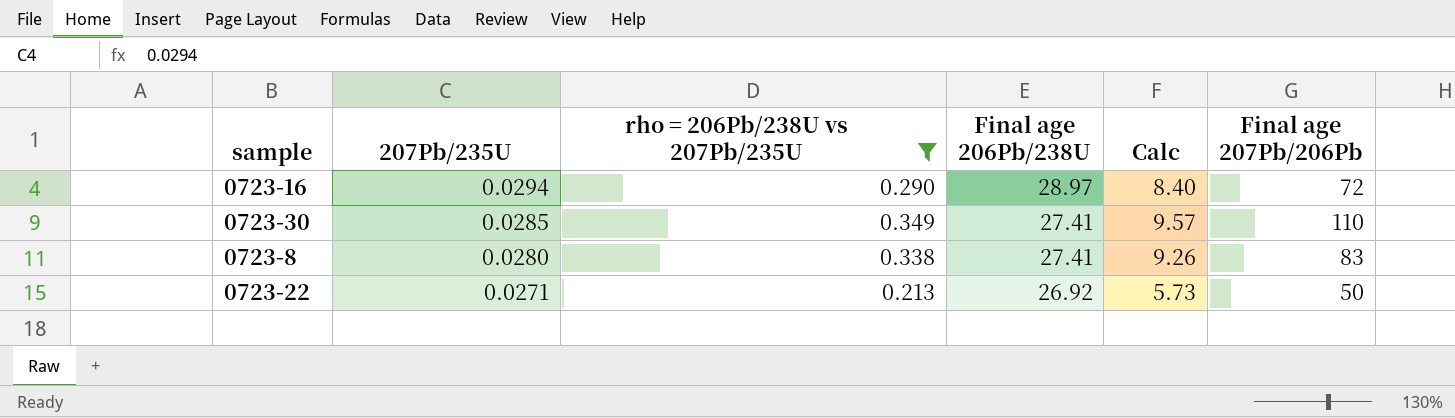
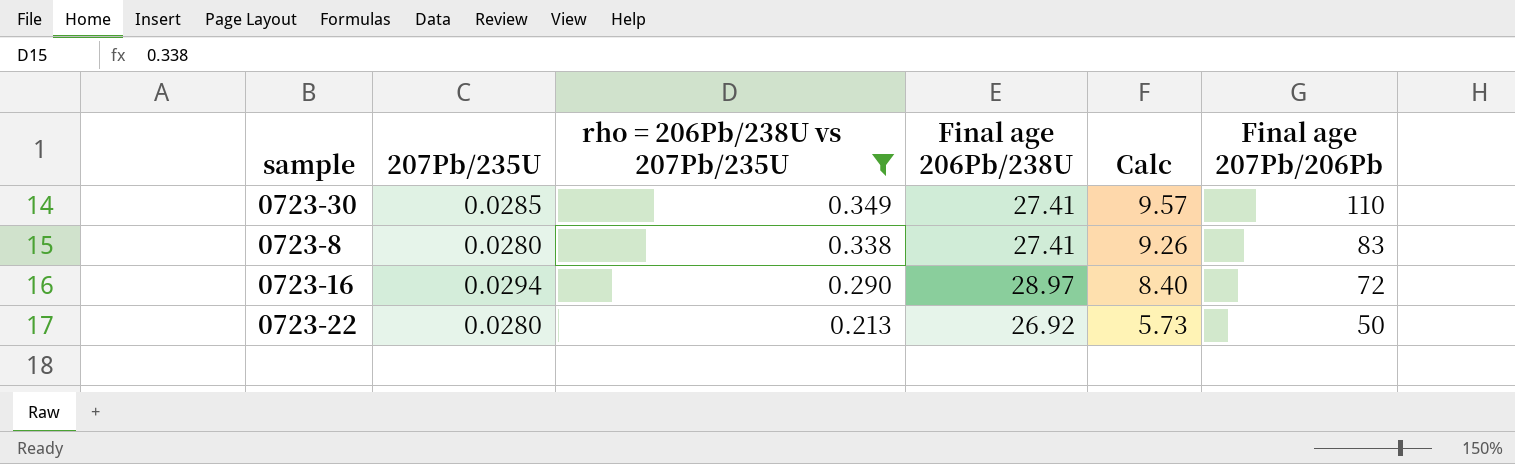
row order: 207Pb/235U descending -> rho = 206Pb/238U vs 207Pb/235U descending
0723-22 | 207Pb/235U: 0.0271 -> 0.0280

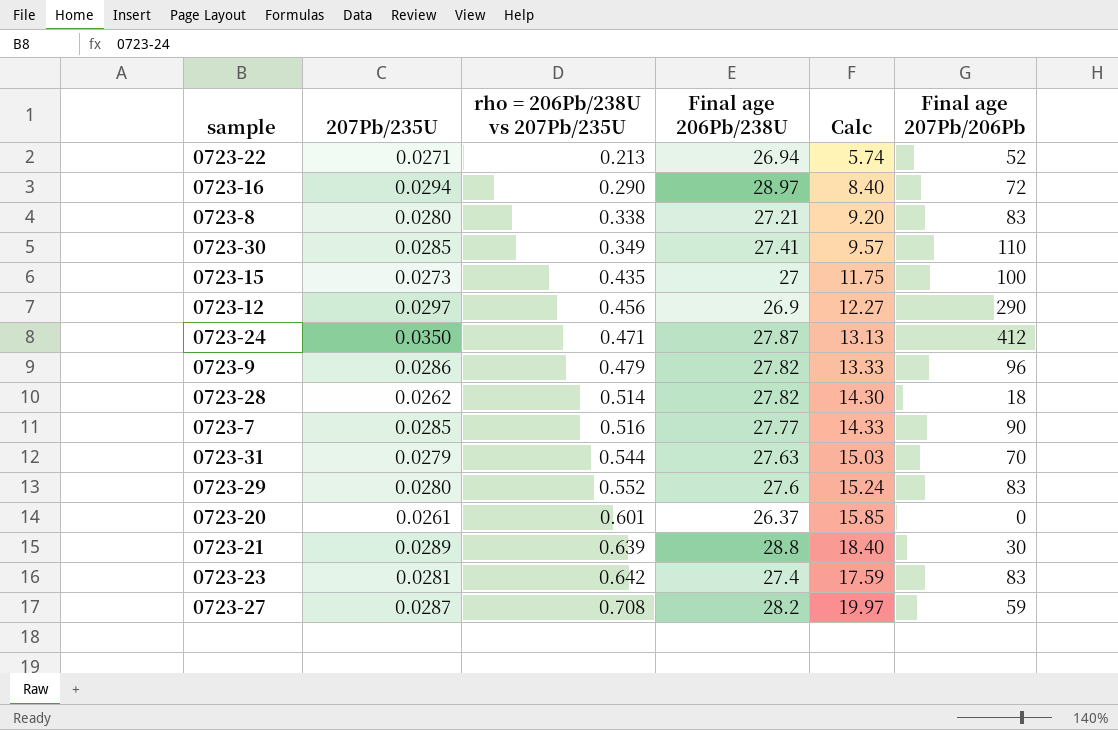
filter: rho = 206Pb/238U vs 207Pb/235U <= 0.349 -> none
row order: rho = 206Pb/238U vs 207Pb/235U descending -> rho = 206Pb/238U vs 207Pb/235U ascending
0723-22 | 207Pb/235U: 0.0280 -> 0.0271
0723-22 | Final age 206Pb/238U: 26.92 -> 26.94
0723-22 | Calc: 5.73 -> 5.74
0723-22 | Final age 207Pb/206Pb: 50 -> 52
0723-8 | Final age 206Pb/238U: 27.41 -> 27.21
0723-8 | Calc: 9.26 -> 9.20

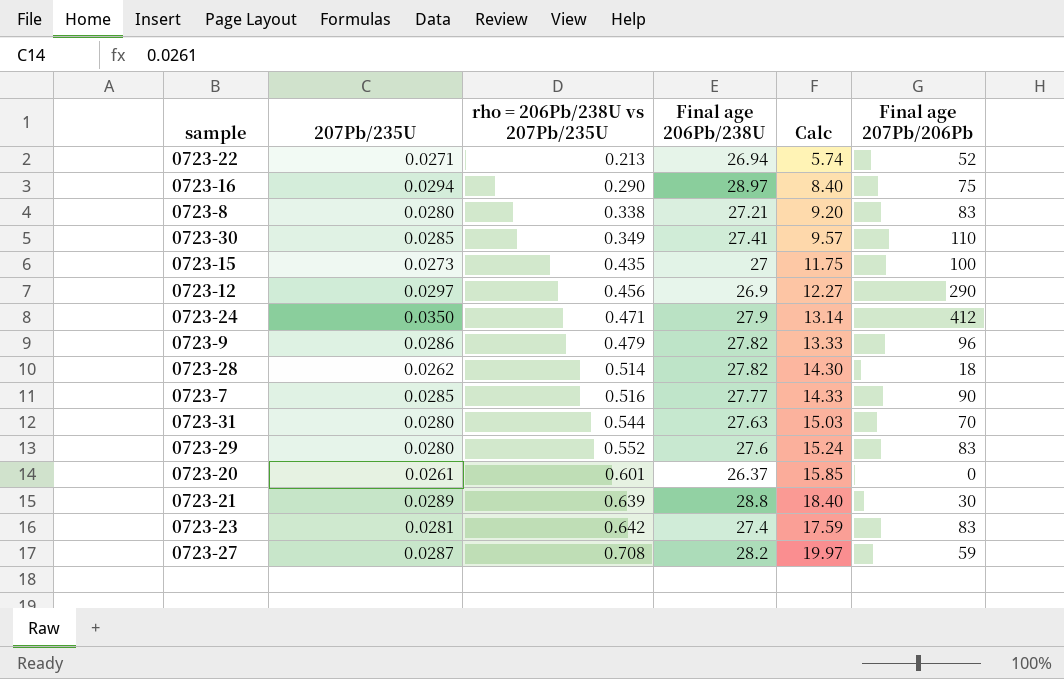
0723-16 | Final age 207Pb/206Pb: 72 -> 75
0723-24 | Final age 206Pb/238U: 27.87 -> 27.9
0723-24 | Calc: 13.13 -> 13.14
0723-31 | 207Pb/235U: 0.0279 -> 0.0280

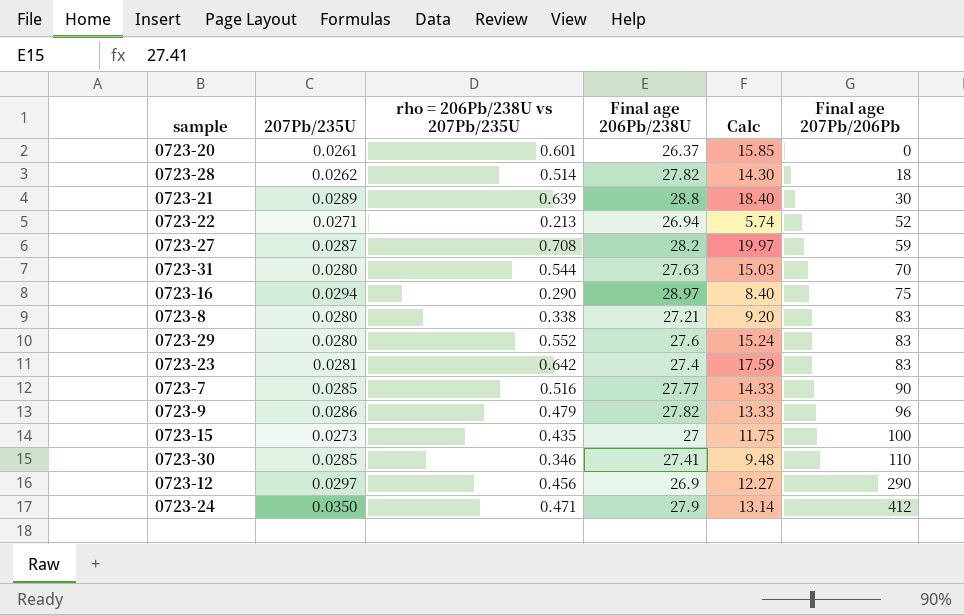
row order: rho = 206Pb/238U vs 207Pb/235U ascending -> Final age 207Pb/206Pb ascending
0723-30 | rho = 206Pb/238U vs 207Pb/235U: 0.349 -> 0.346
0723-30 | Calc: 9.57 -> 9.48

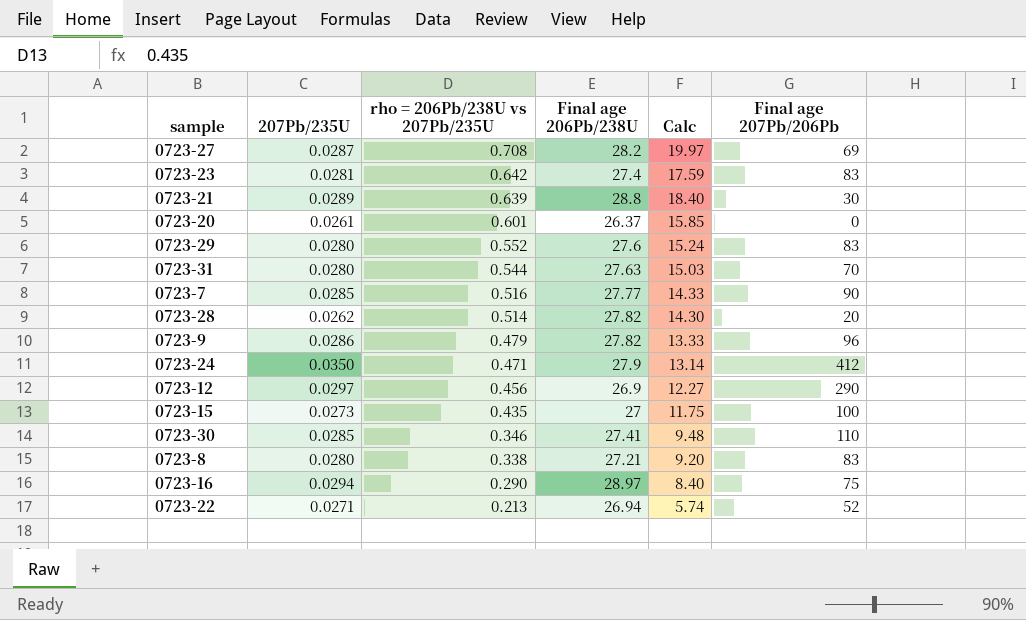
row order: Final age 207Pb/206Pb ascending -> rho = 206Pb/238U vs 207Pb/235U descending
0723-27 | Final age 207Pb/206Pb: 59 -> 69
0723-28 | Final age 207Pb/206Pb: 18 -> 20

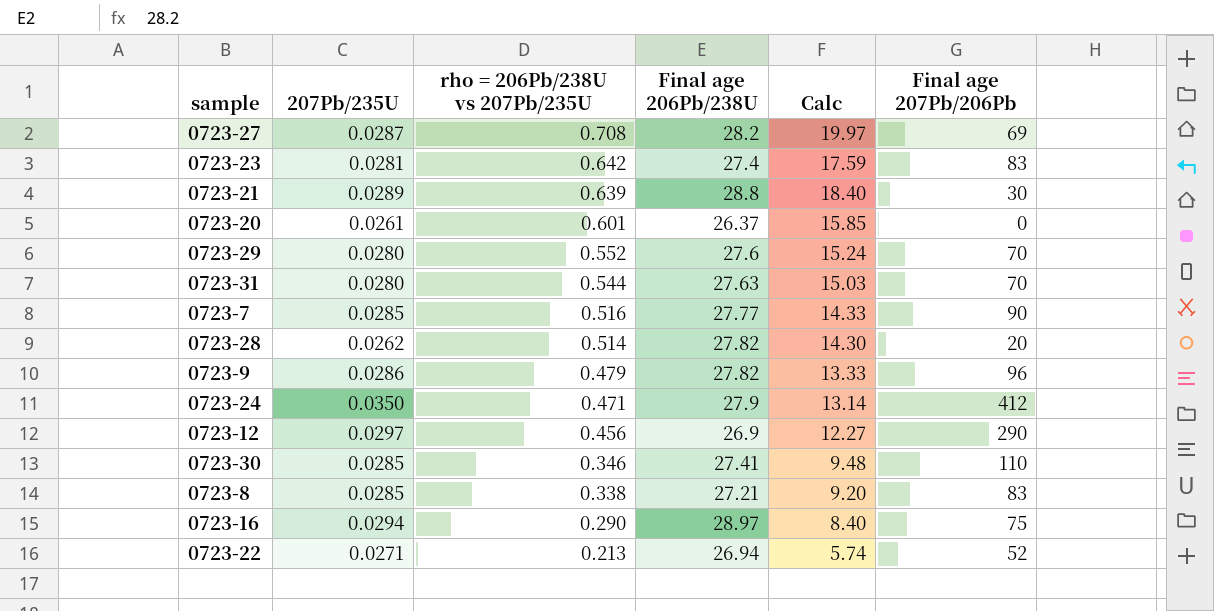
row 0723-15: 0.0273 | 0.435 | 27 | 11.75 | 100 -> none
0723-29 | Final age 207Pb/206Pb: 83 -> 70
0723-8 | 207Pb/235U: 0.0280 -> 0.0285

